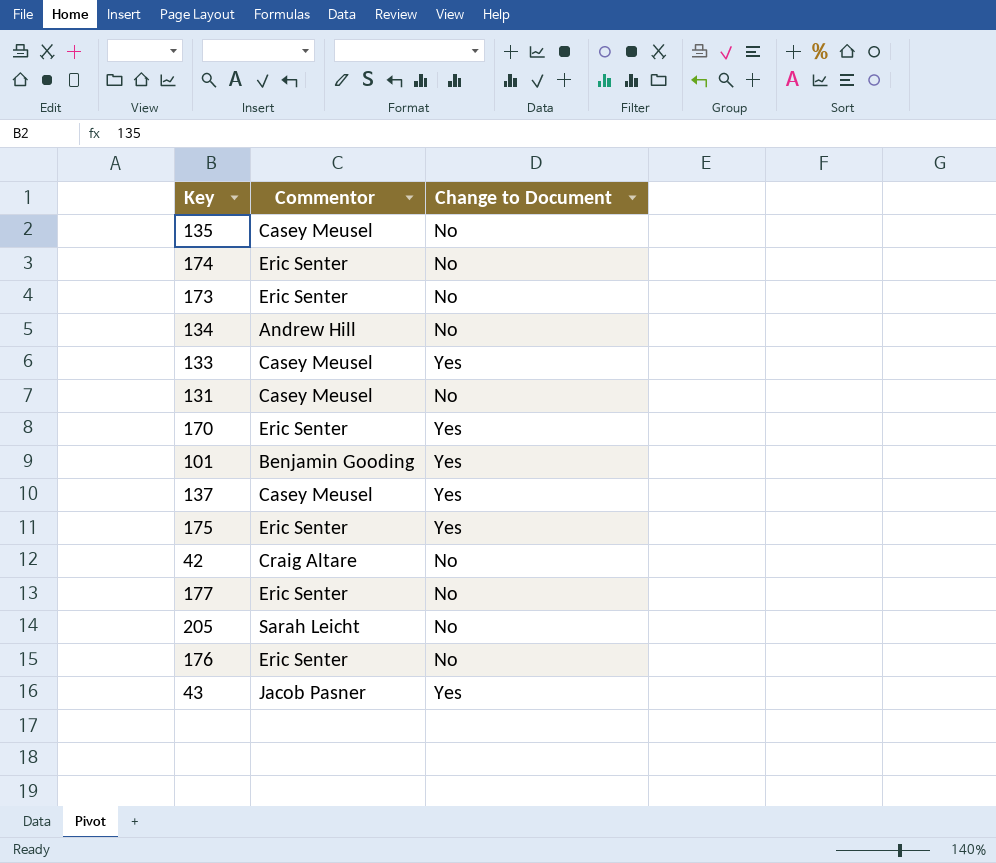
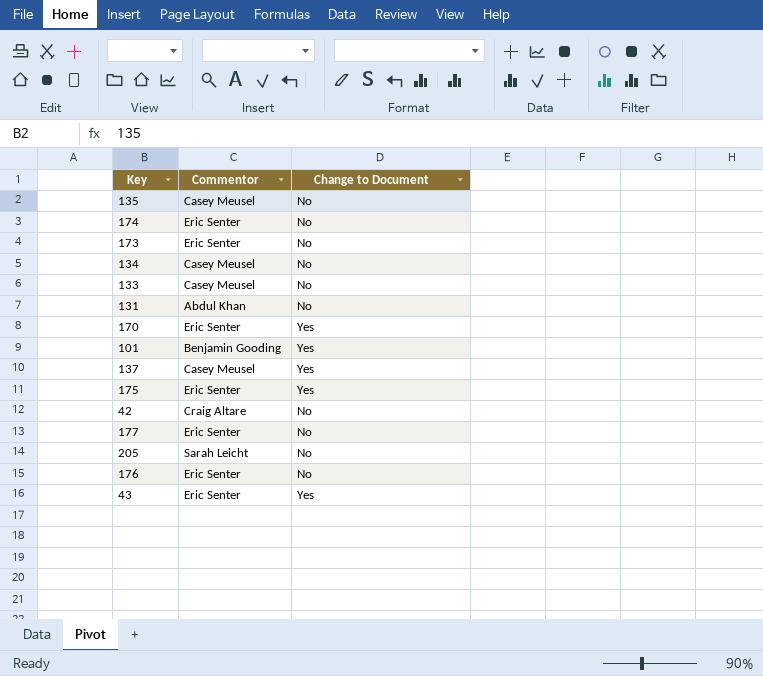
134 | Commentor: Andrew Hill -> Casey Meusel
133 | Change to Document: Yes -> No
131 | Commentor: Casey Meusel -> Abdul Khan
43 | Commentor: Jacob Pasner -> Eric Senter

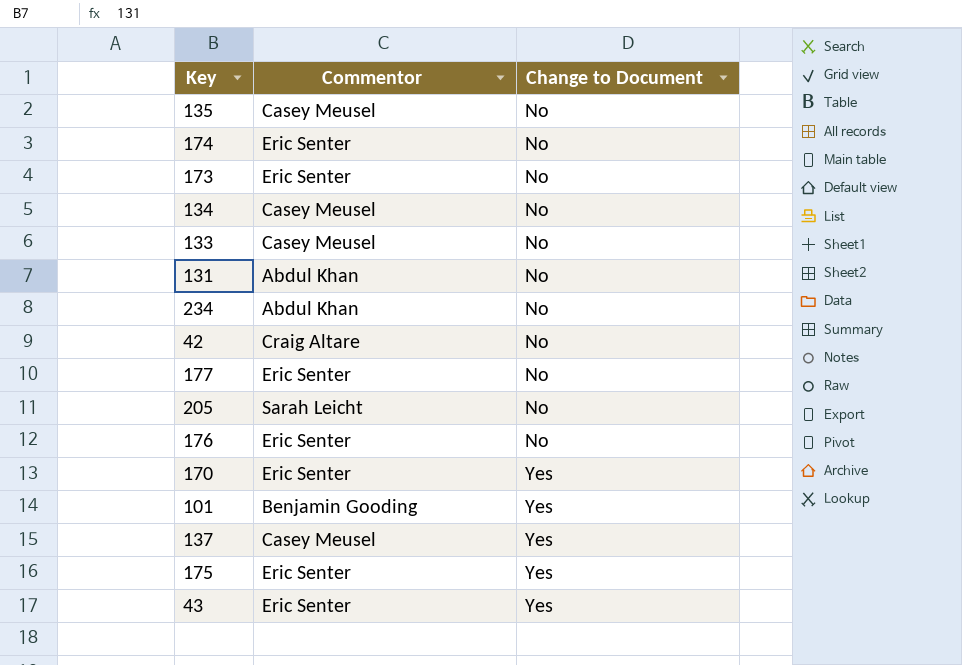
row order: none -> Change to Document ascending
row 234: none -> Abdul Khan | No

